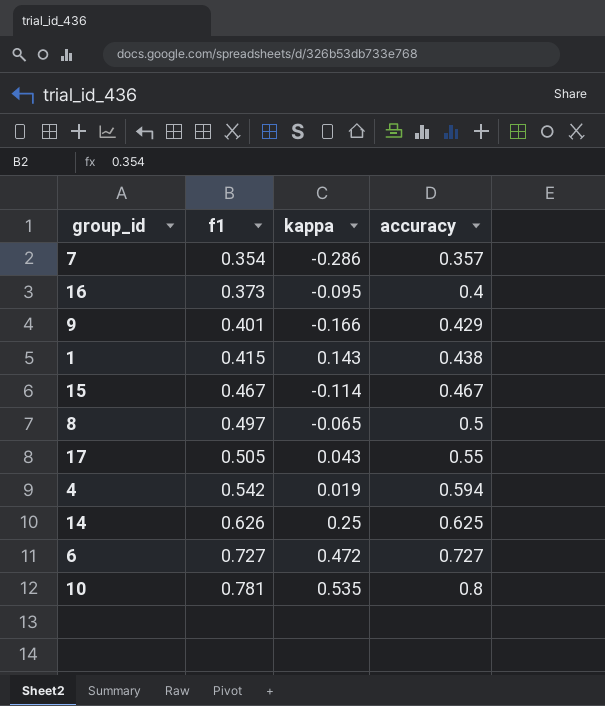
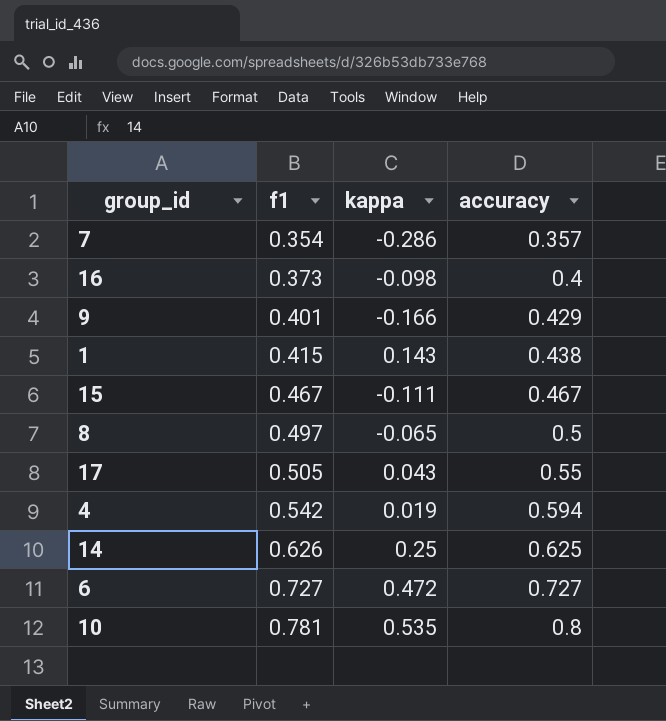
16 | kappa: -0.095 -> -0.098
15 | kappa: -0.114 -> -0.111

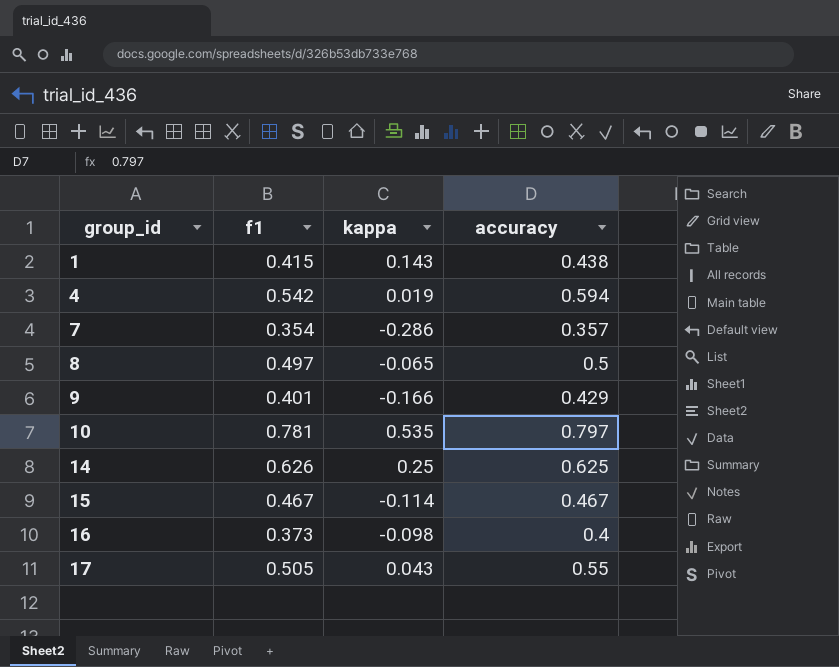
row order: f1 ascending -> group_id ascending
row 6: 0.727 | 0.472 | 0.727 -> none
10 | accuracy: 0.8 -> 0.797
15 | kappa: -0.111 -> -0.114

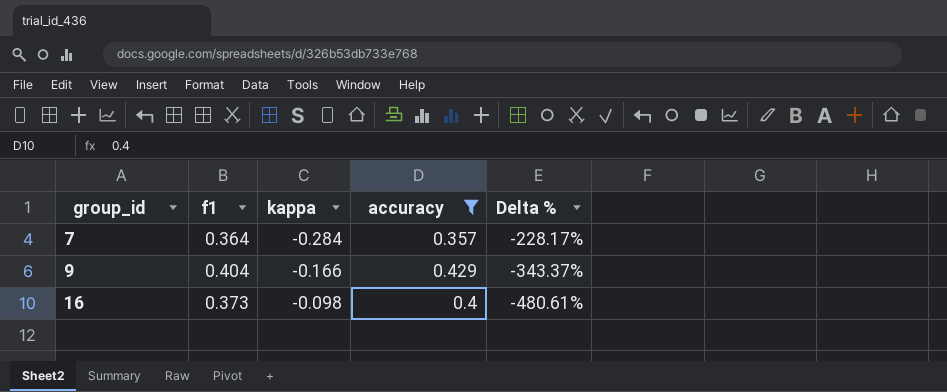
filter: none -> accuracy <= 0.429
column Delta % | formula: none -> ([f1] - [kappa]) / [kappa]
7 | f1: 0.354 -> 0.364
7 | kappa: -0.286 -> -0.284
9 | f1: 0.401 -> 0.404

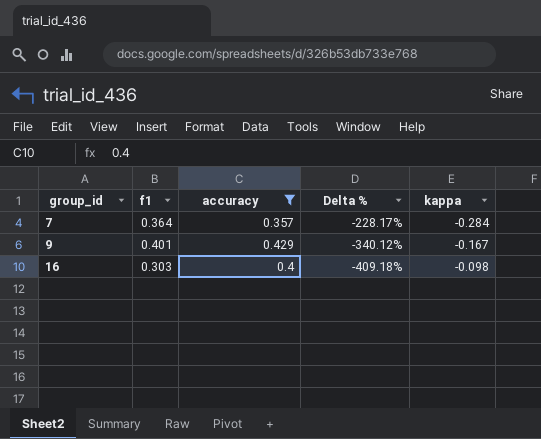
column kappa | position: 3 -> 5
9 | f1: 0.404 -> 0.401
9 | Delta %: -343.37% -> -340.12%
9 | kappa: -0.166 -> -0.167
16 | f1: 0.373 -> 0.303
16 | Delta %: -480.61% -> -409.18%

